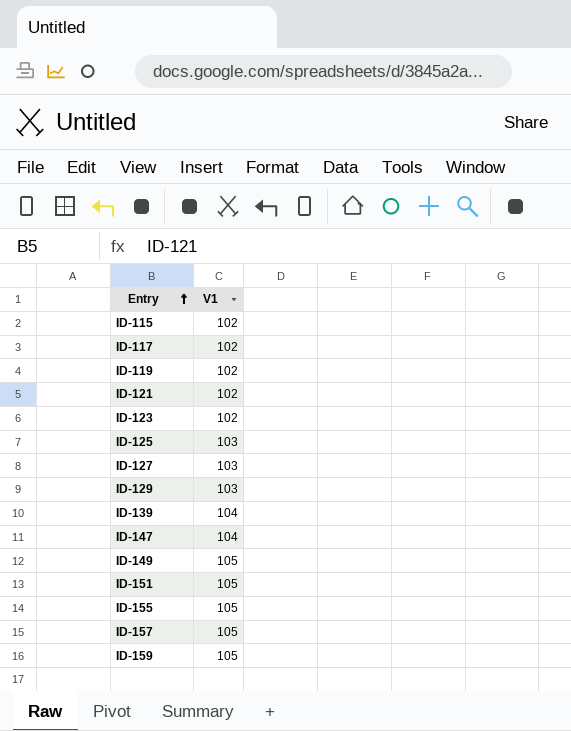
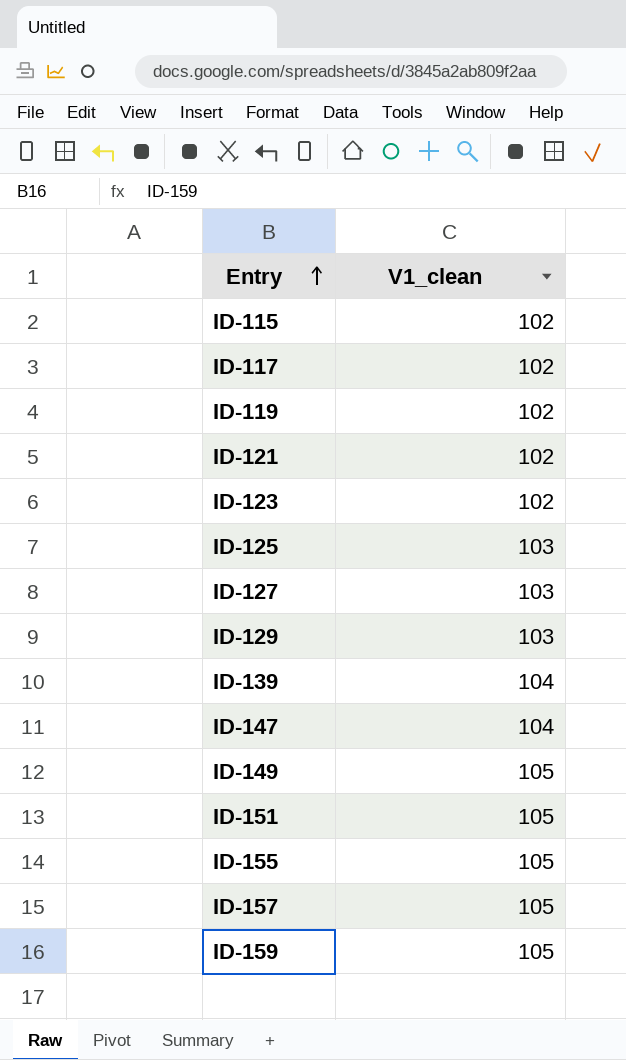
column name: V1 -> V1_clean

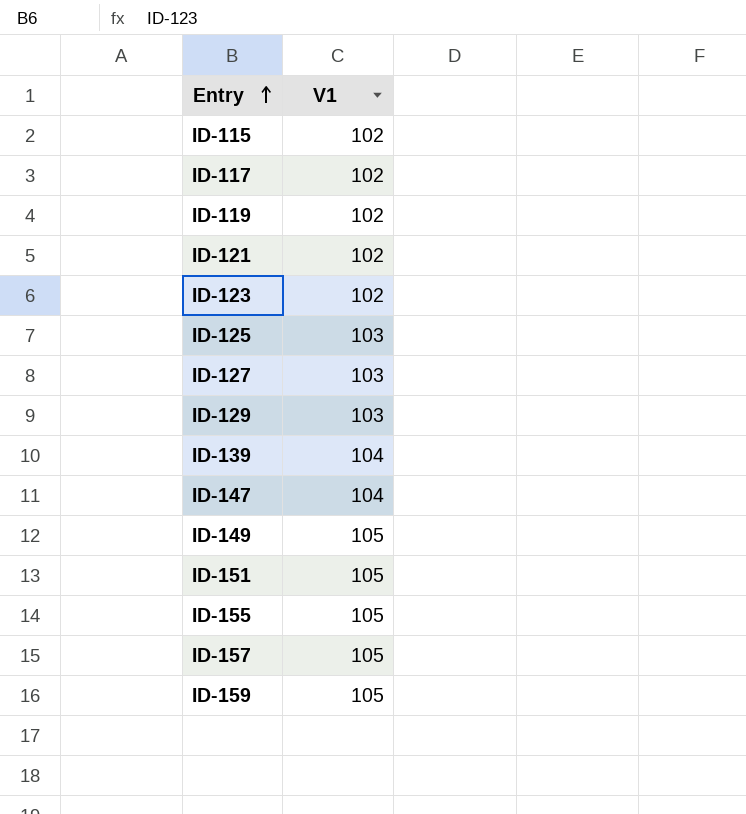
column name: V1_clean -> V1

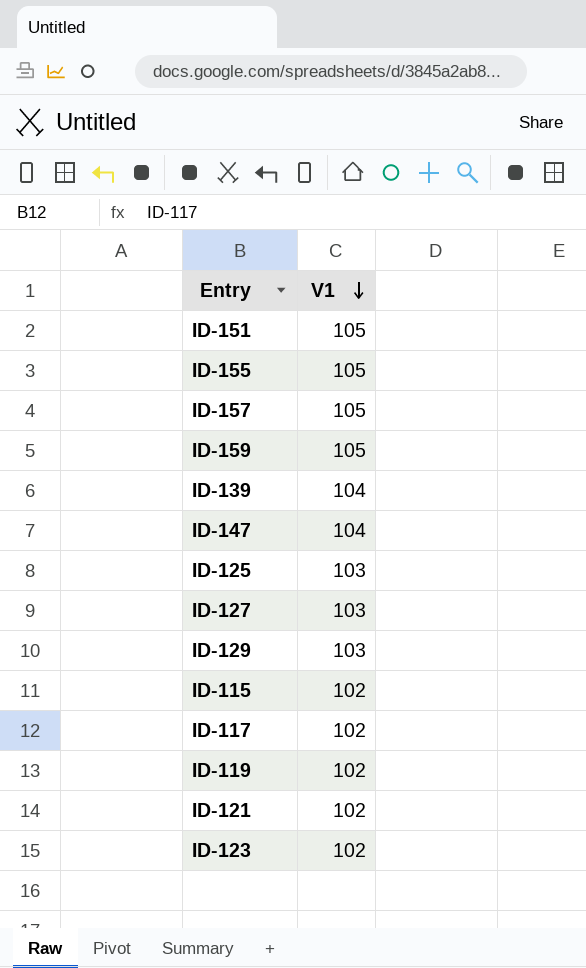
row order: Entry ascending -> V1 descending
row ID-149: 105 -> none

